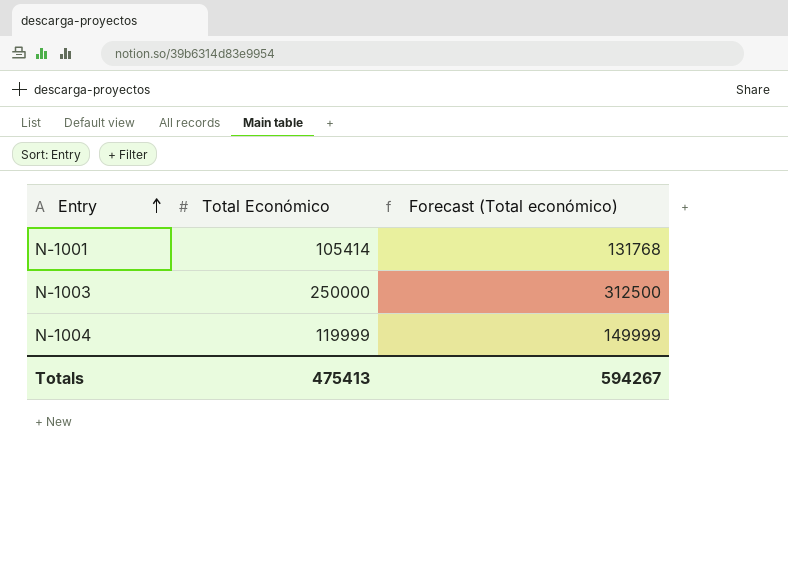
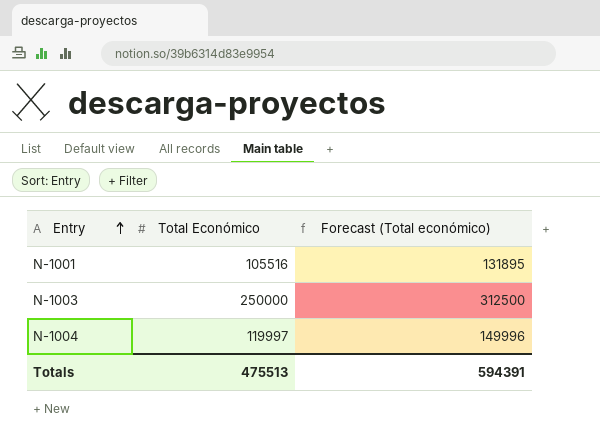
N-1001 | Total Económico: 105414 -> 105516
N-1001 | Forecast (Total económico): 131768 -> 131895
N-1004 | Total Económico: 119999 -> 119997
N-1004 | Forecast (Total económico): 149999 -> 149996
Totals | Total Económico: 475413 -> 475513
Totals | Forecast (Total económico): 594267 -> 594391

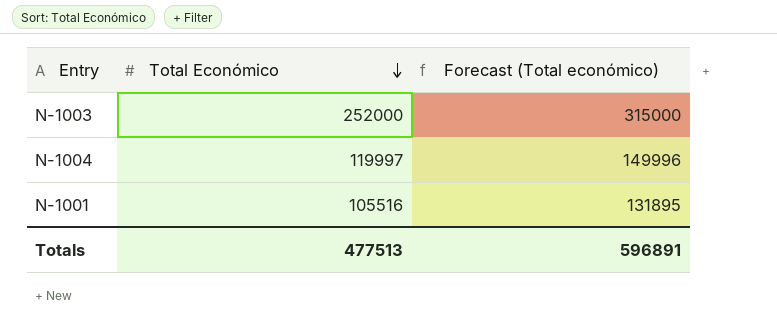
row order: Entry ascending -> Total Económico descending
N-1003 | Total Económico: 250000 -> 252000
N-1003 | Forecast (Total económico): 312500 -> 315000
Totals | Total Económico: 475513 -> 477513
Totals | Forecast (Total económico): 594391 -> 596891

